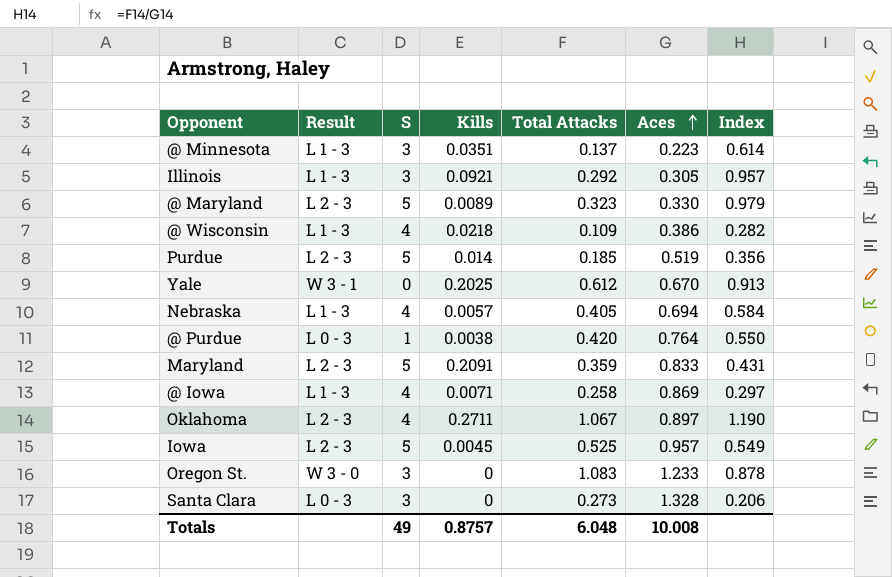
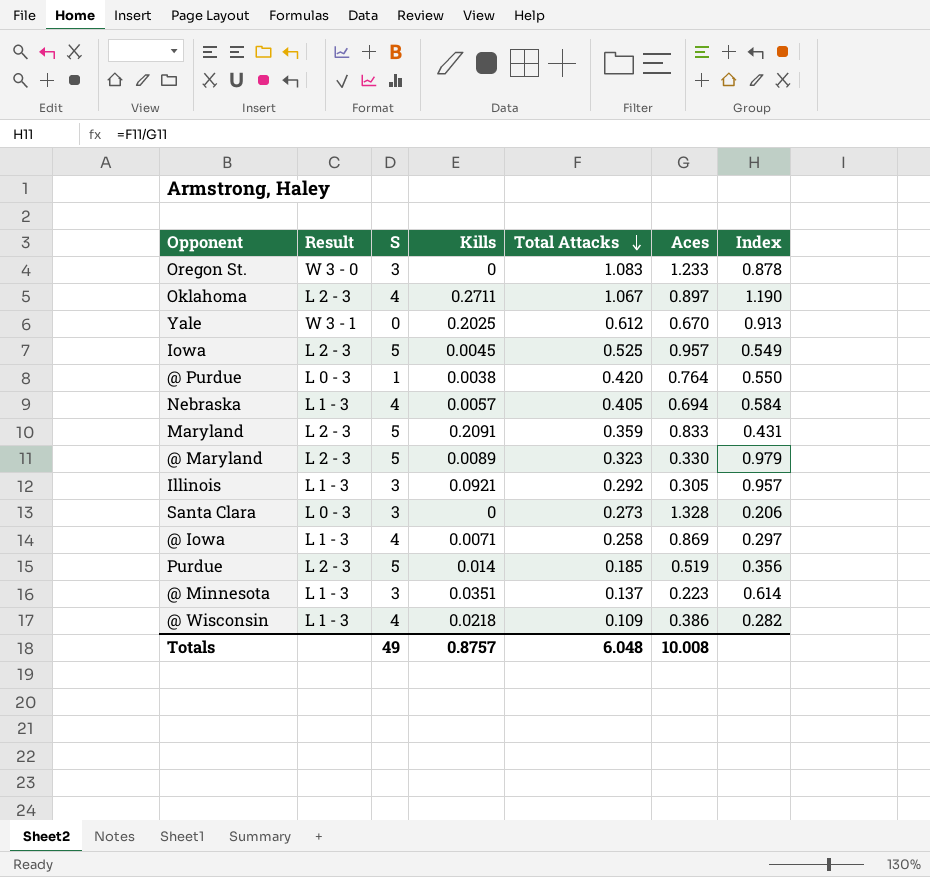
row order: Aces ascending -> Total Attacks descending

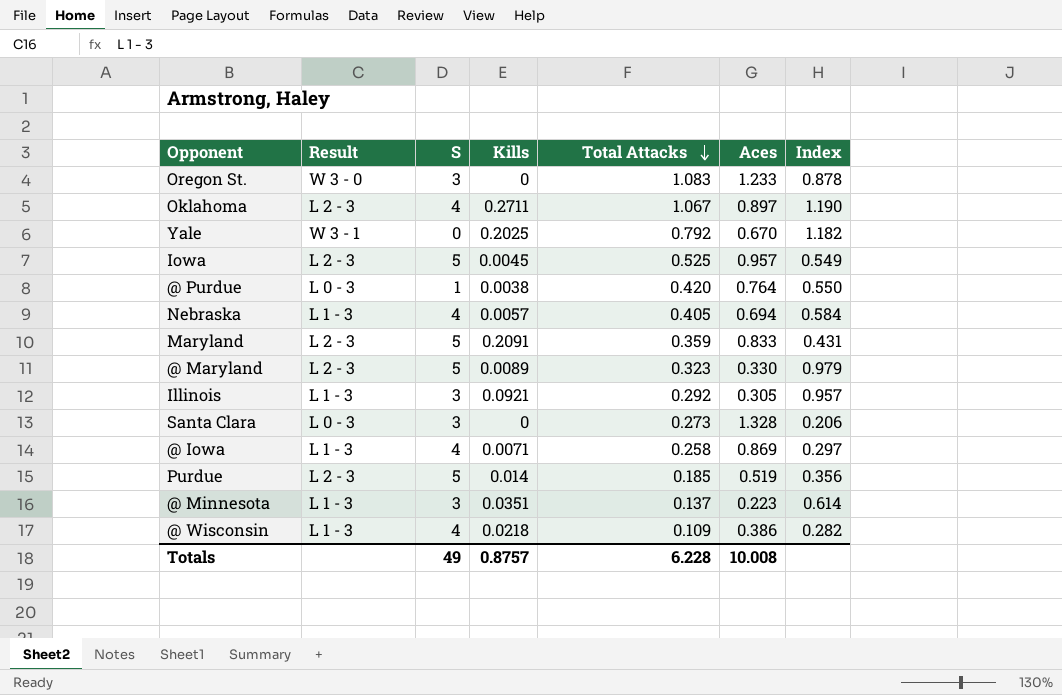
Yale | Total Attacks: 0.612 -> 0.792
Yale | Index: 0.913 -> 1.182
Totals | Total Attacks: 6.048 -> 6.228

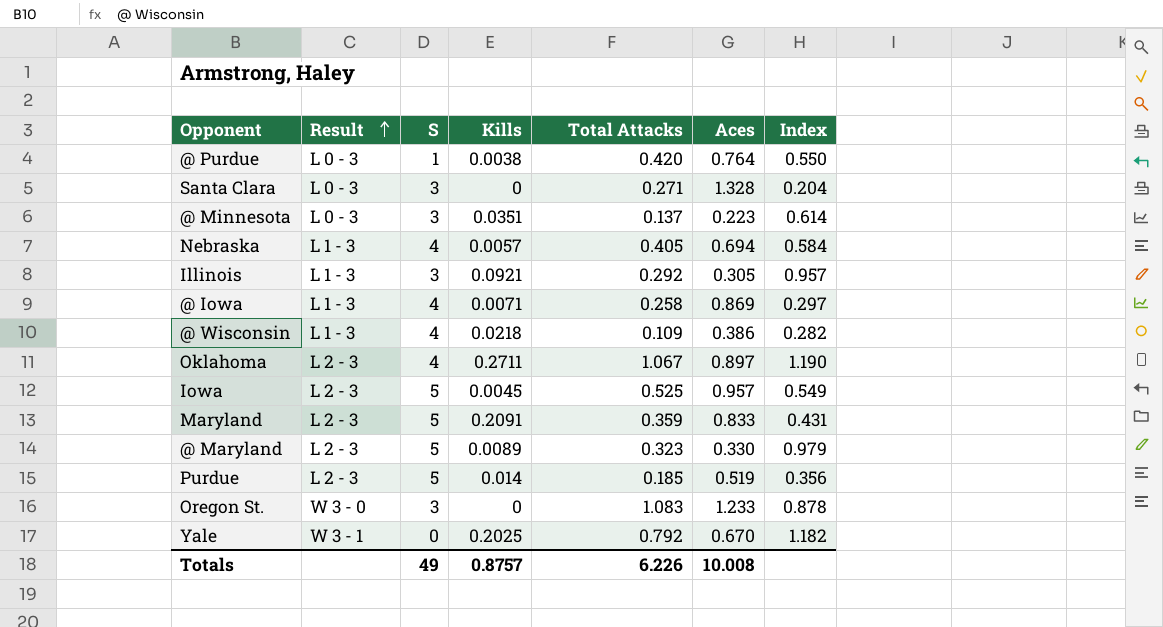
row order: Total Attacks descending -> Result ascending
Santa Clara | Total Attacks: 0.273 -> 0.271
Santa Clara | Index: 0.206 -> 0.204
@ Minnesota | Result: L 1 - 3 -> L 0 - 3
Totals | Total Attacks: 6.228 -> 6.226

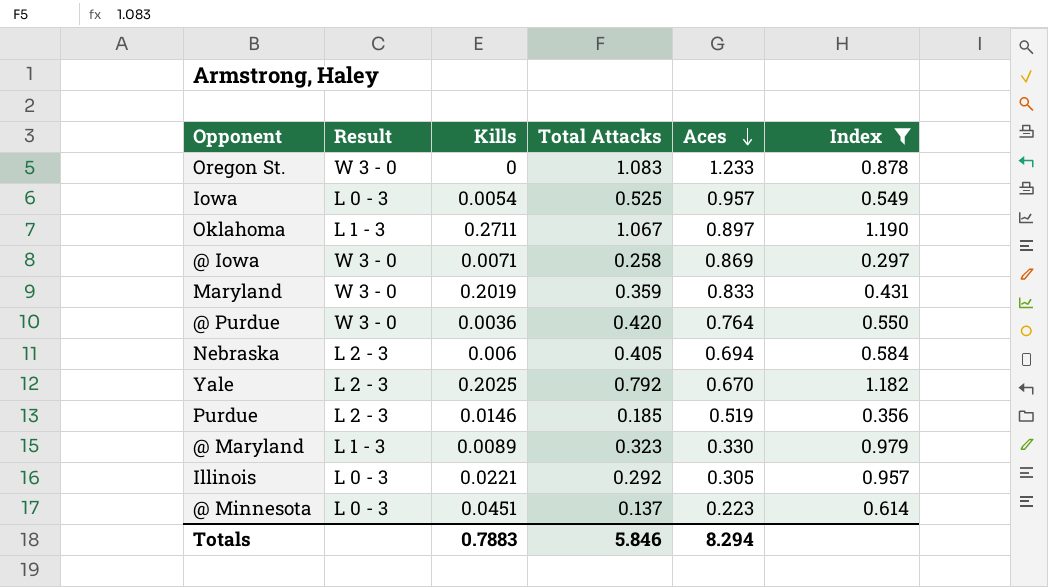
filter: none -> Index >= 0.297
row order: Result ascending -> Aces descending
column S | position: 3 -> none
Iowa | Result: L 2 - 3 -> L 0 - 3
Iowa | Kills: 0.0045 -> 0.0054
Oklahoma | Result: L 2 - 3 -> L 1 - 3
@ Iowa | Result: L 1 - 3 -> W 3 - 0
Maryland | Result: L 2 - 3 -> W 3 - 0
Maryland | Kills: 0.2091 -> 0.2019
@ Purdue | Result: L 0 - 3 -> W 3 - 0
@ Purdue | Kills: 0.0038 -> 0.0036
Nebraska | Result: L 1 - 3 -> L 2 - 3
Nebraska | Kills: 0.0057 -> 0.006
Yale | Result: W 3 - 1 -> L 2 - 3
Purdue | Kills: 0.014 -> 0.0146
@ Maryland | Result: L 2 - 3 -> L 1 - 3
Illinois | Result: L 1 - 3 -> L 0 - 3
Illinois | Kills: 0.0921 -> 0.0221
@ Minnesota | Kills: 0.0351 -> 0.0451
Totals | Kills: 0.8757 -> 0.7883
Totals | Total Attacks: 6.226 -> 5.846
Totals | Aces: 10.008 -> 8.294

